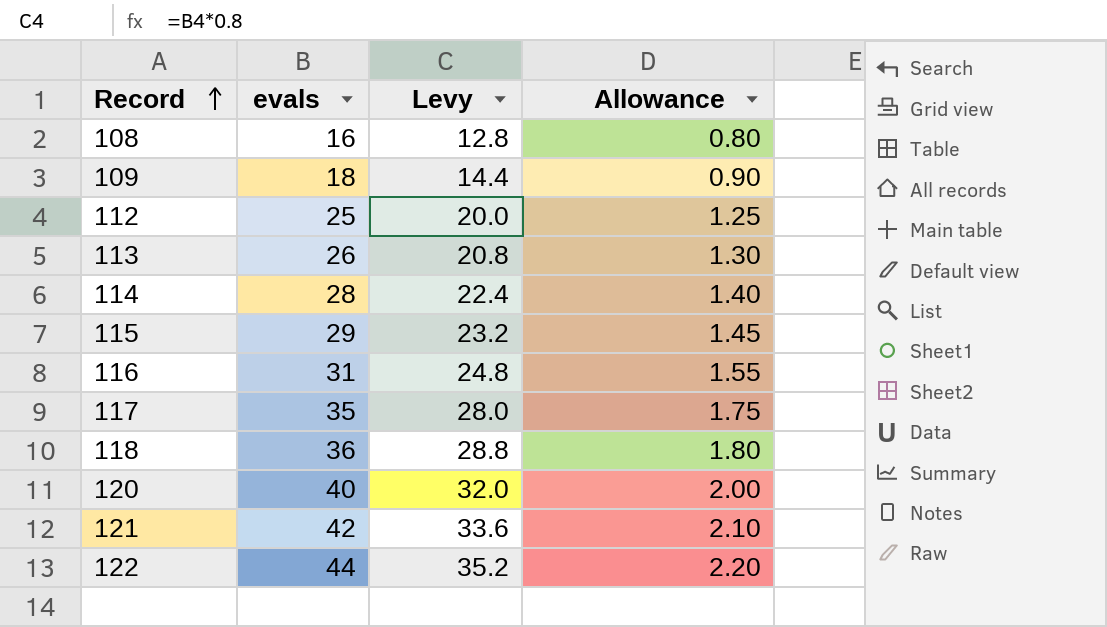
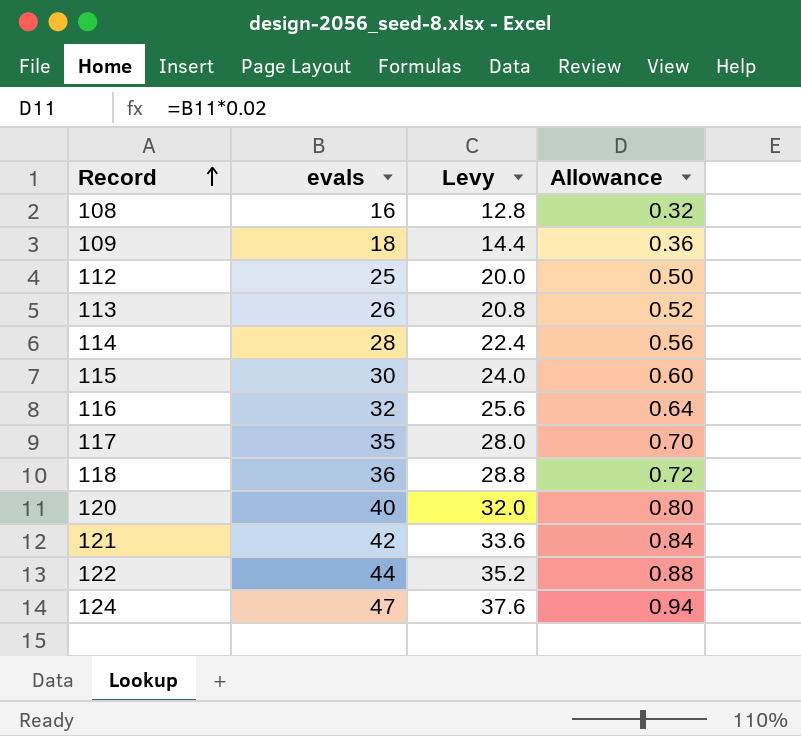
column Allowance | formula: [evals] * 0.05 -> [evals] * 0.02
115 | evals: 29 -> 30
115 | Levy: 23.2 -> 24.0
116 | evals: 31 -> 32
116 | Levy: 24.8 -> 25.6
row 124: none -> 47 | 37.6 | 0.94

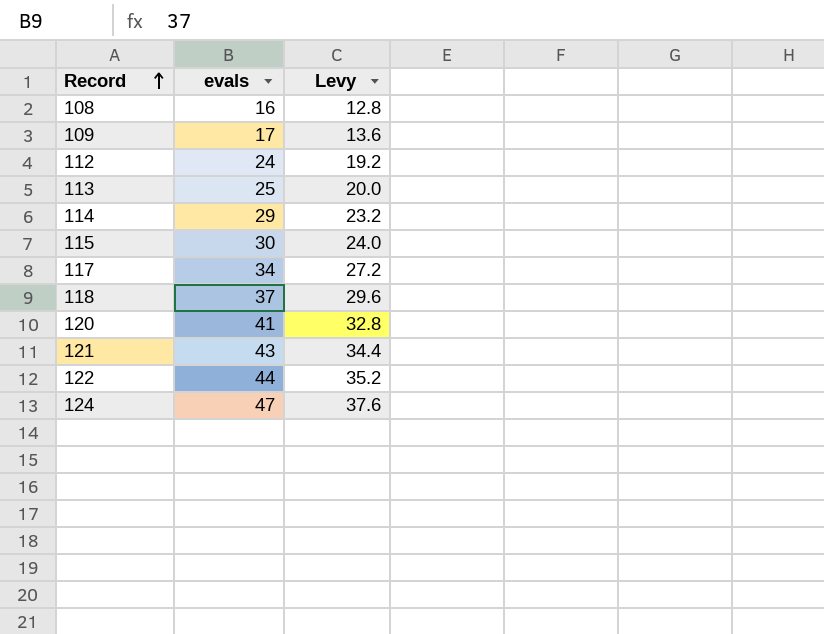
column Allowance | formula: [evals] * 0.02 -> none
row 116: 32 | 25.6 | 0.64 -> none
109 | evals: 18 -> 17
109 | Levy: 14.4 -> 13.6
112 | evals: 25 -> 24
112 | Levy: 20.0 -> 19.2
113 | evals: 26 -> 25
113 | Levy: 20.8 -> 20.0
114 | evals: 28 -> 29
114 | Levy: 22.4 -> 23.2
117 | evals: 35 -> 34
117 | Levy: 28.0 -> 27.2
118 | evals: 36 -> 37
118 | Levy: 28.8 -> 29.6
120 | evals: 40 -> 41
120 | Levy: 32.0 -> 32.8
121 | evals: 42 -> 43
121 | Levy: 33.6 -> 34.4

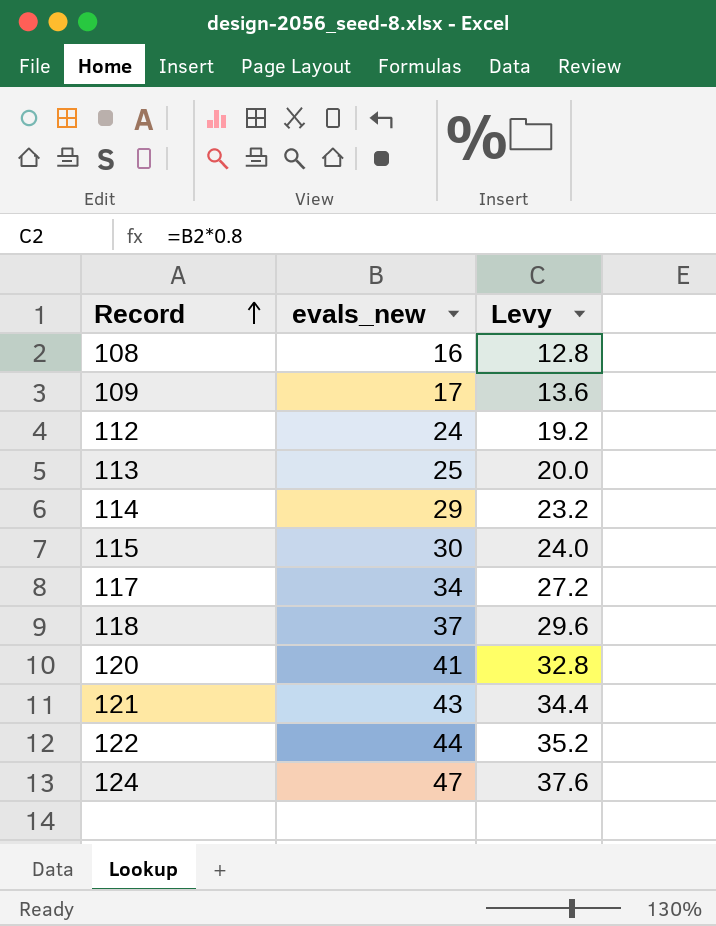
column name: evals -> evals_new

